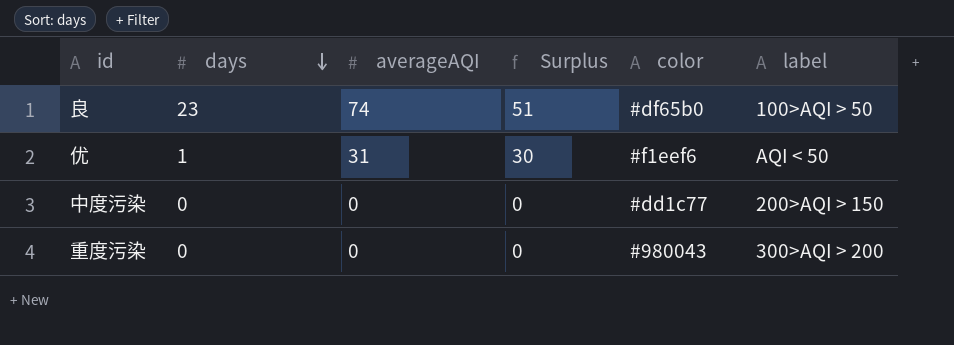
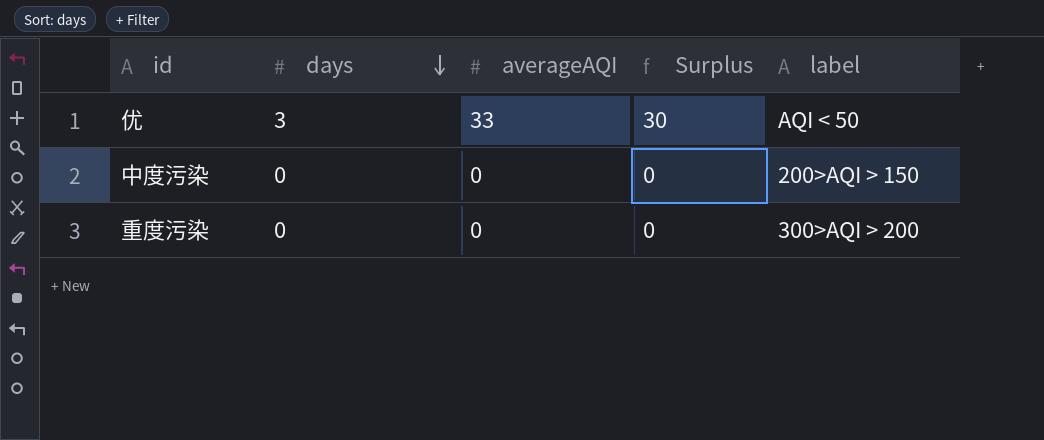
column color | position: 5 -> none
row 良: 23 | 74 | 51 | #df65b0 | 100>AQI > 50 -> none
优 | days: 1 -> 3
优 | averageAQI: 31 -> 33

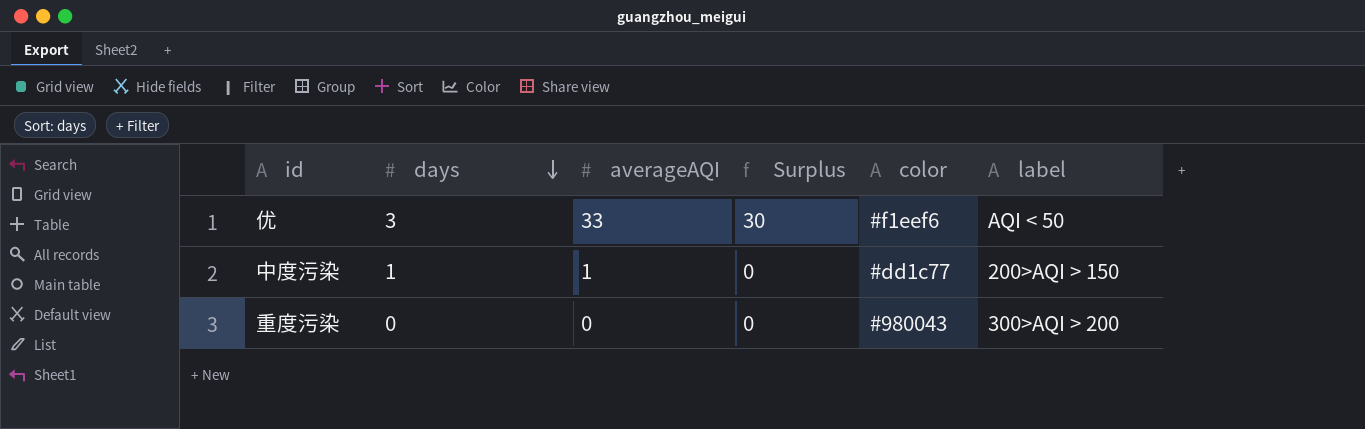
column color | position: none -> 5
中度污染 | days: 0 -> 1
中度污染 | averageAQI: 0 -> 1

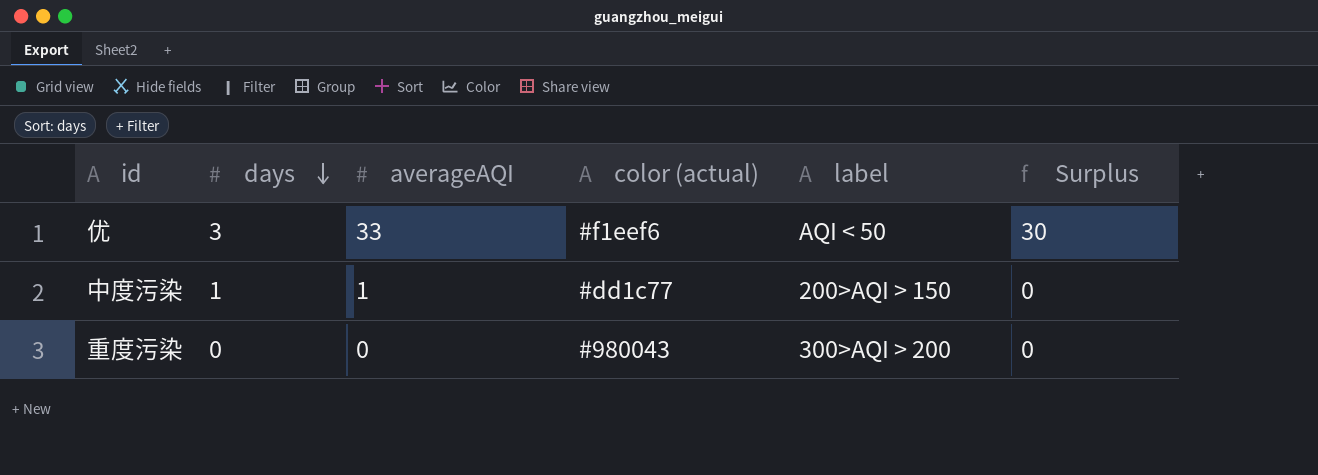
column name: color -> color (actual)
column Surplus | position: 4 -> 6

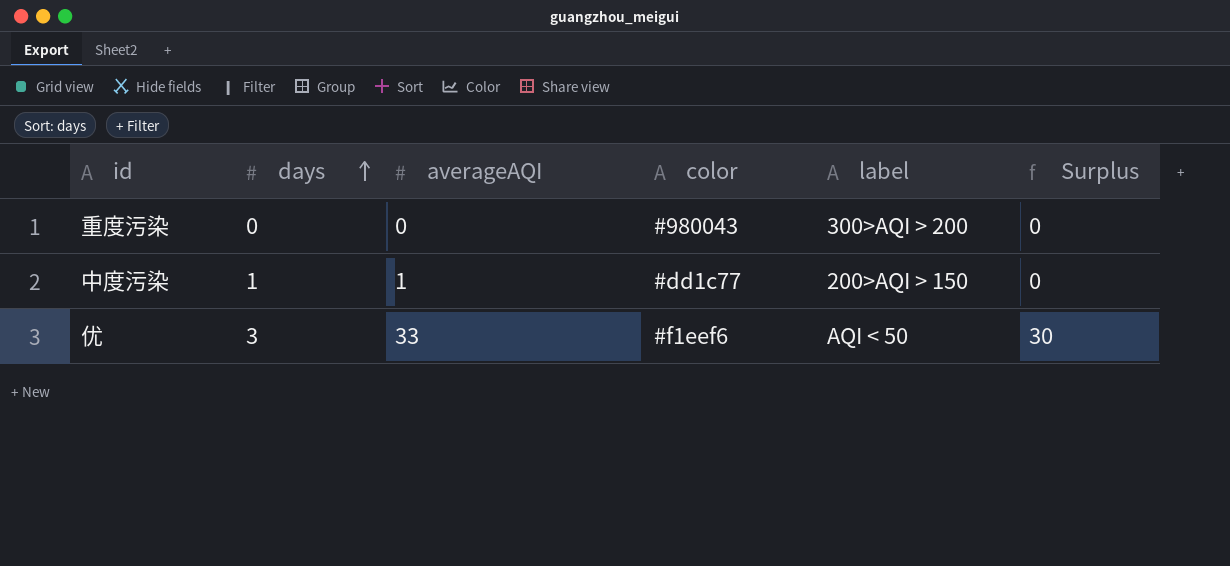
row order: days descending -> days ascending
column name: color (actual) -> color

